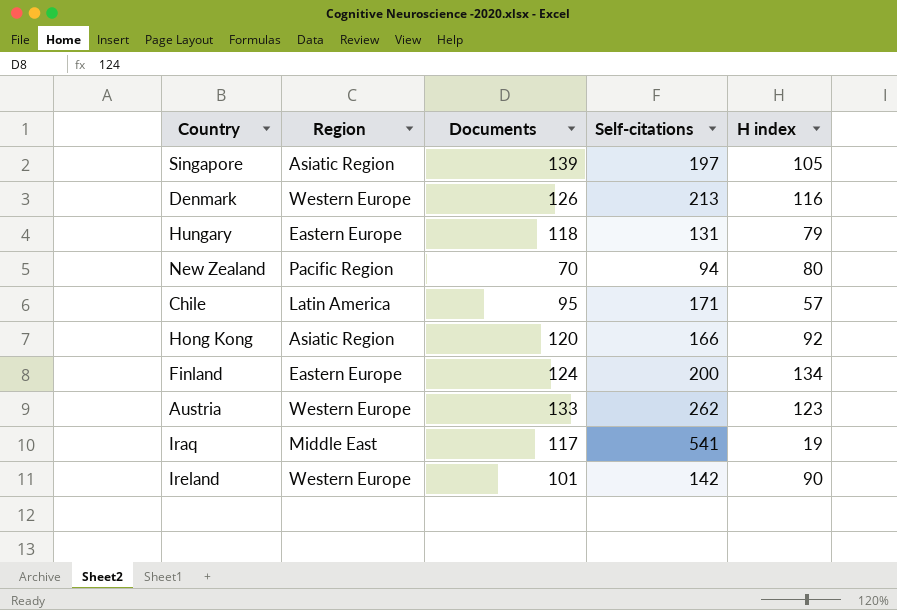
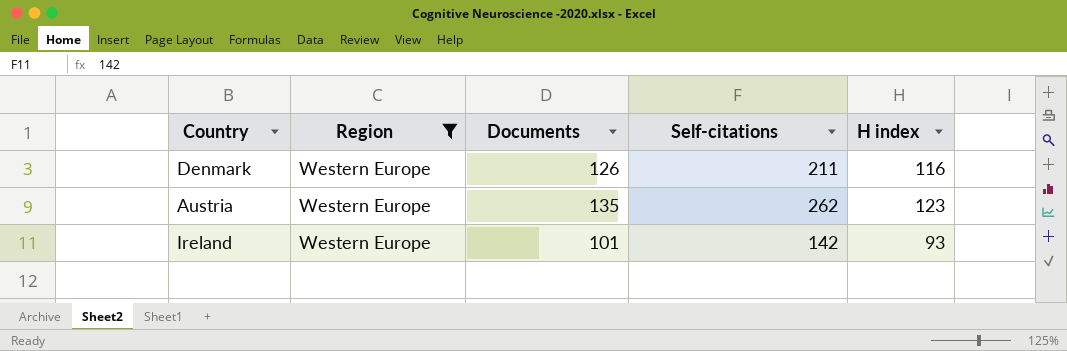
filter: none -> Region = Western Europe
Denmark | Self-citations: 213 -> 211
Austria | Documents: 133 -> 135
Ireland | H index: 90 -> 93

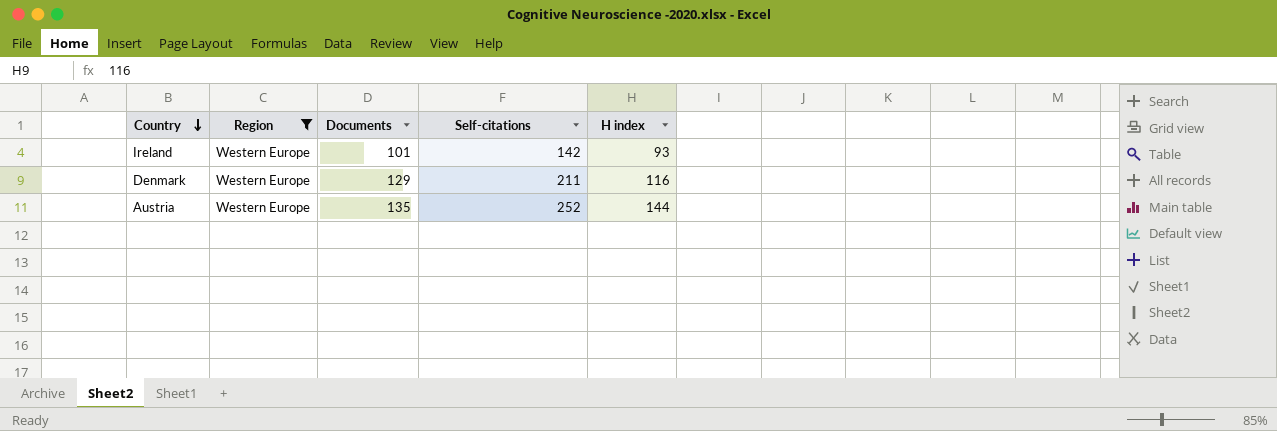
row order: none -> Country descending
Denmark | Documents: 126 -> 129
Austria | Self-citations: 262 -> 252
Austria | H index: 123 -> 144

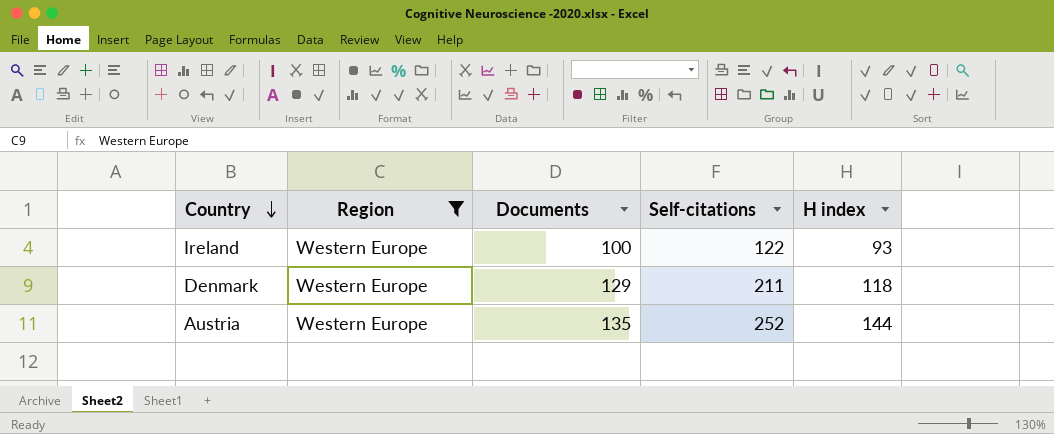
Ireland | Documents: 101 -> 100
Ireland | Self-citations: 142 -> 122
Denmark | H index: 116 -> 118

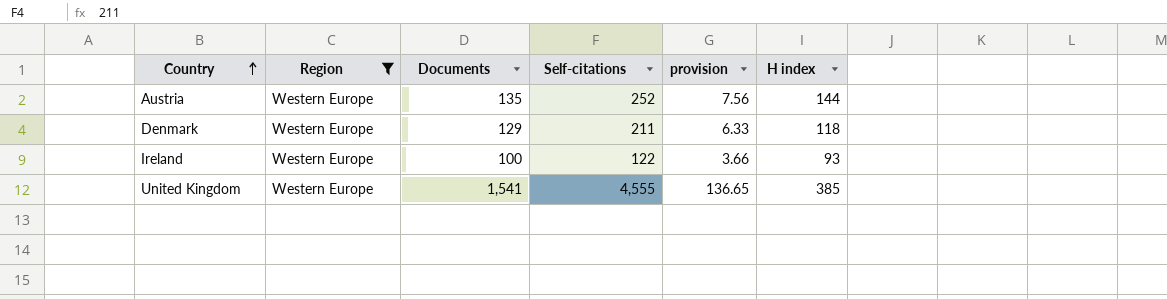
row order: Country descending -> Country ascending
column provision | formula: none -> [Self-citations] * 0.03
row United Kingdom: none -> Western Europe | 1,541 | 4,555 | 136.65 | 385

